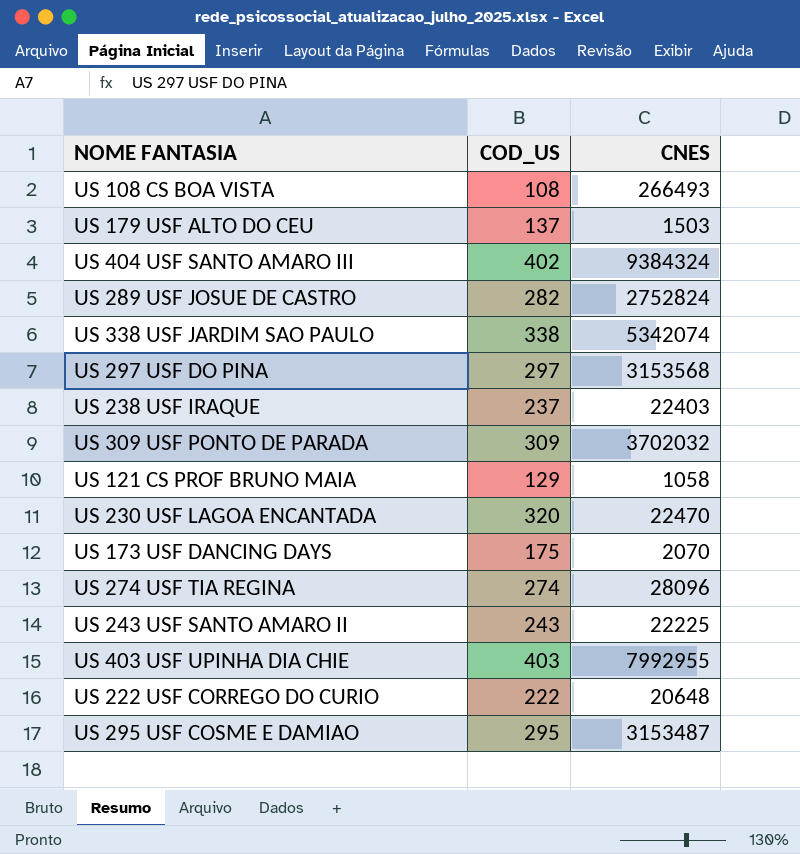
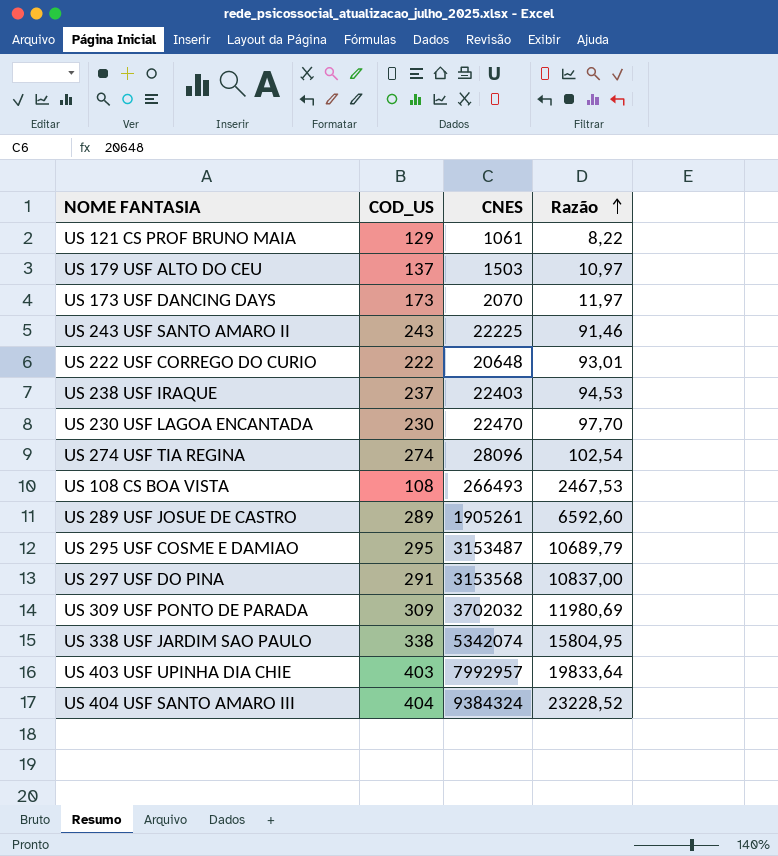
row order: none -> Razão ascending
column Razão | formula: none -> [CNES] / [COD_US]
US 121 CS PROF BRUNO MAIA | CNES: 1058 -> 1061
US 173 USF DANCING DAYS | COD_US: 175 -> 173
US 230 USF LAGOA ENCANTADA | COD_US: 320 -> 230
US 289 USF JOSUE DE CASTRO | COD_US: 282 -> 289
US 289 USF JOSUE DE CASTRO | CNES: 2752824 -> 1905261
US 297 USF DO PINA | COD_US: 297 -> 291
US 403 USF UPINHA DIA CHIE | CNES: 7992955 -> 7992957
US 404 USF SANTO AMARO III | COD_US: 402 -> 404

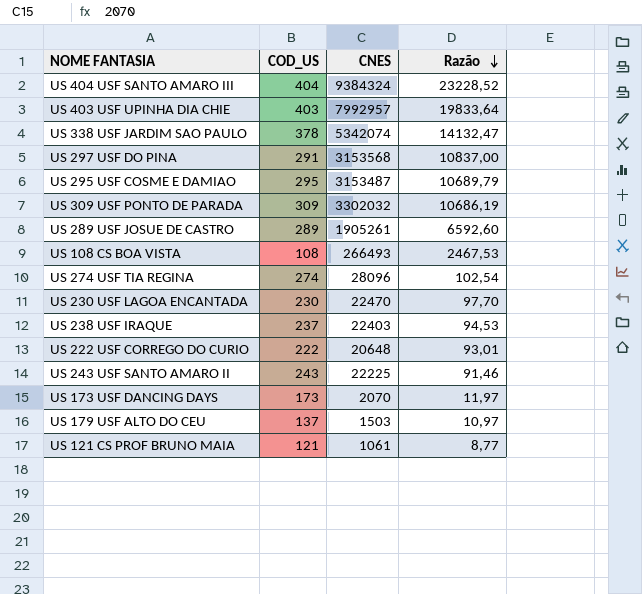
row order: Razão ascending -> Razão descending
US 338 USF JARDIM SAO PAULO | COD_US: 338 -> 378
US 338 USF JARDIM SAO PAULO | Razão: 15804,95 -> 14132,47
US 309 USF PONTO DE PARADA | CNES: 3702032 -> 3302032
US 309 USF PONTO DE PARADA | Razão: 11980,69 -> 10686,19
US 121 CS PROF BRUNO MAIA | COD_US: 129 -> 121
US 121 CS PROF BRUNO MAIA | Razão: 8,22 -> 8,77

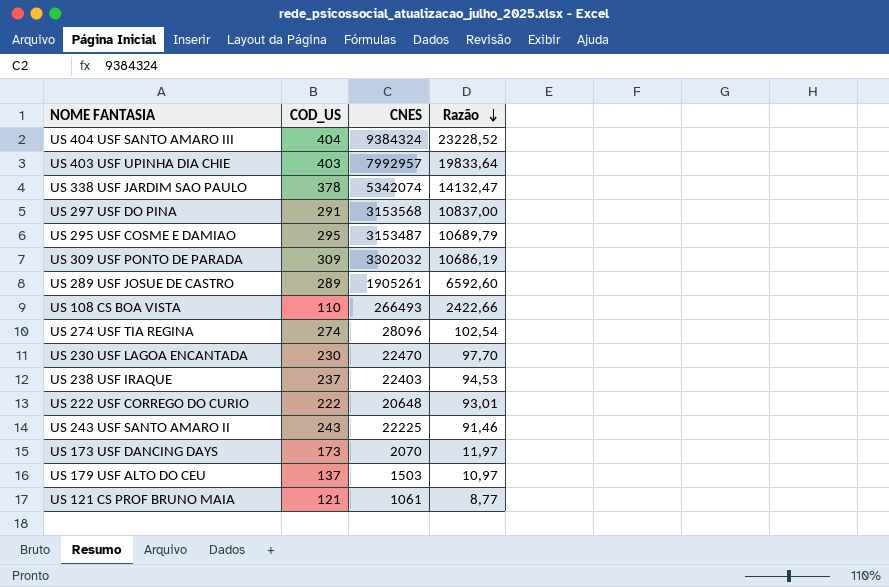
US 108 CS BOA VISTA | COD_US: 108 -> 110
US 108 CS BOA VISTA | Razão: 2467,53 -> 2422,66

